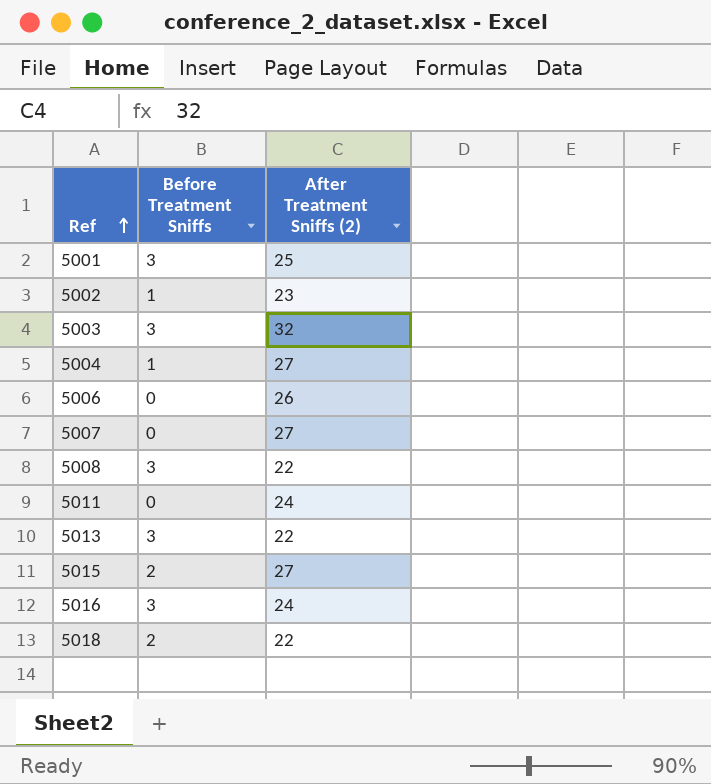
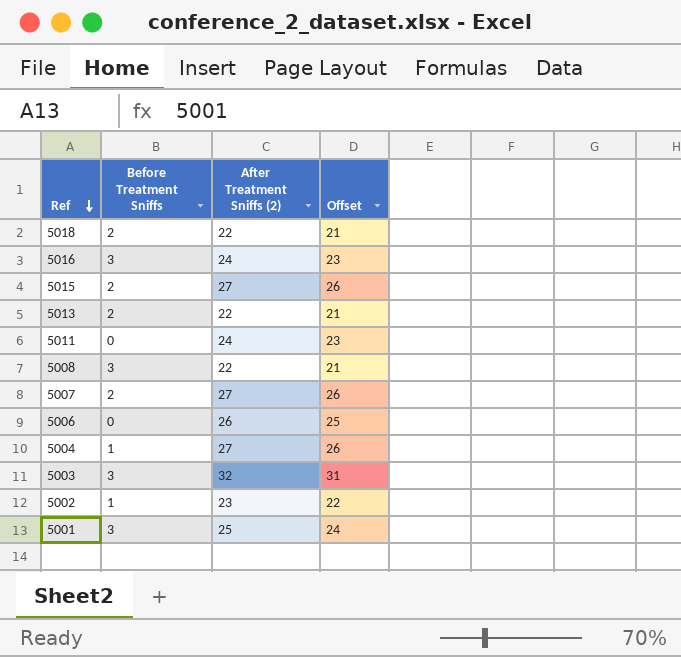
row order: Ref ascending -> Ref descending
column Offset | formula: none -> [After Treatment Sniffs (2)] - 1
5013 | Before Treatment Sniffs: 3 -> 2
5007 | Before Treatment Sniffs: 0 -> 2

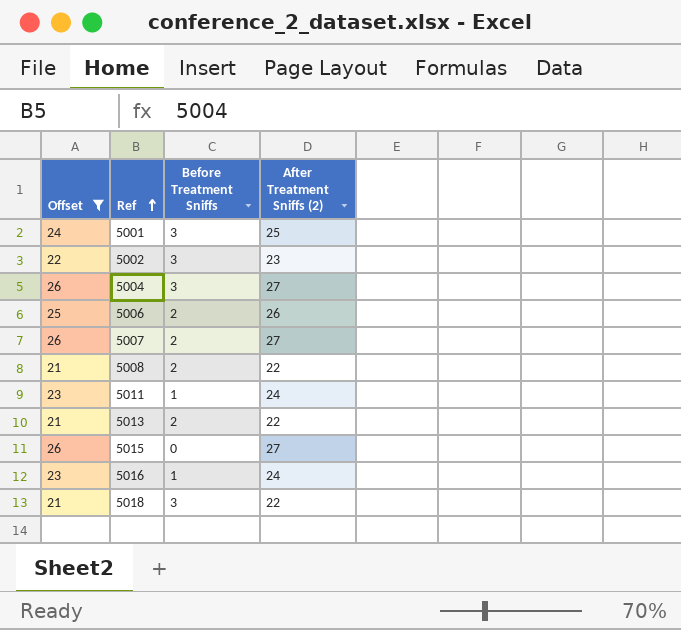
filter: none -> Offset != 31
row order: Ref descending -> Ref ascending
column Offset | position: 4 -> 1
5002 | Before Treatment Sniffs: 1 -> 3
5004 | Before Treatment Sniffs: 1 -> 3
5006 | Before Treatment Sniffs: 0 -> 2
5008 | Before Treatment Sniffs: 3 -> 2
5011 | Before Treatment Sniffs: 0 -> 1
5015 | Before Treatment Sniffs: 2 -> 0
5016 | Before Treatment Sniffs: 3 -> 1
5018 | Before Treatment Sniffs: 2 -> 3

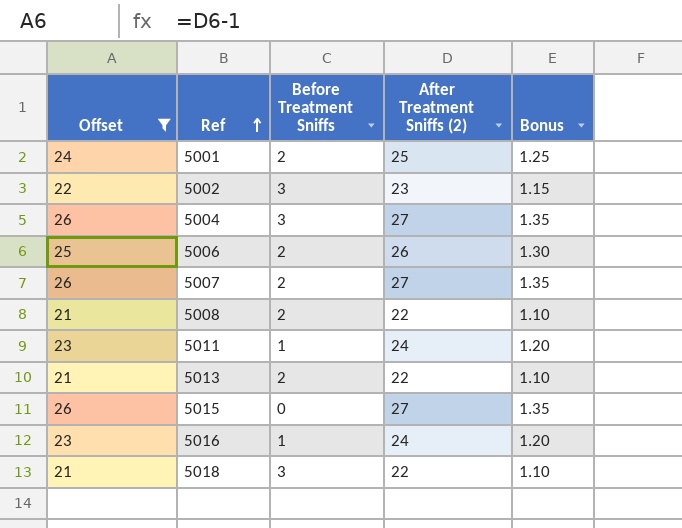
column Bonus | formula: none -> [After Treatment Sniffs (2)] * 0.05
5001 | Before Treatment Sniffs: 3 -> 2

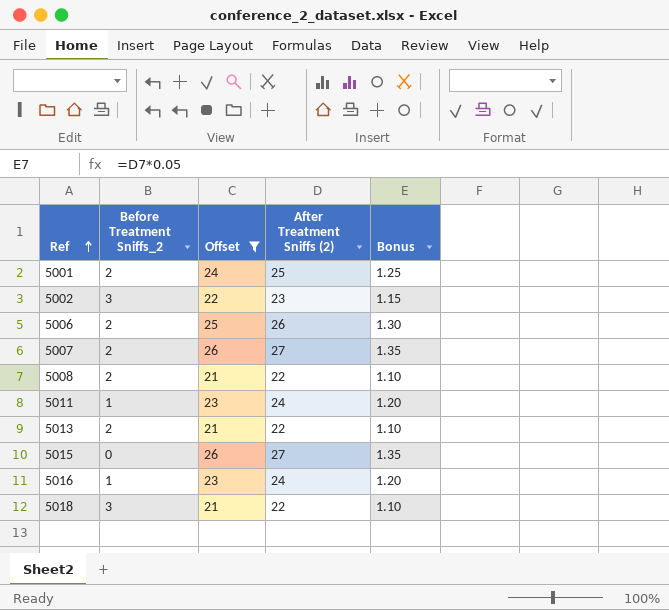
column name: Before Treatment Sniffs -> Before Treatment Sniffs_2
column Offset | position: 1 -> 3
row 5004: 26 | 3 | 27 | 1.35 -> none

